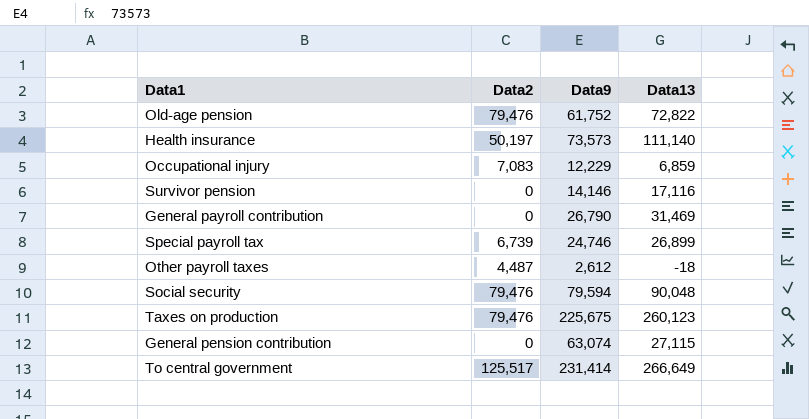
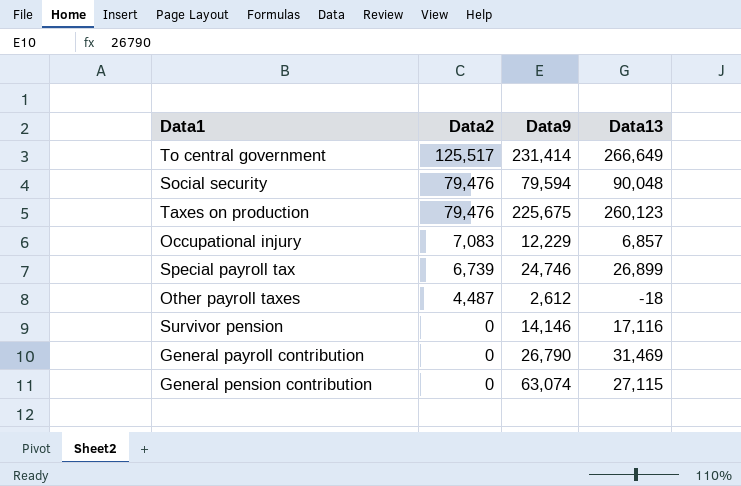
row order: none -> Data2 descending
row Old-age pension: 79,476 | 61,752 | 72,822 -> none
row Health insurance: 50,197 | 73,573 | 111,140 -> none
Occupational injury | Data13: 6,859 -> 6,857

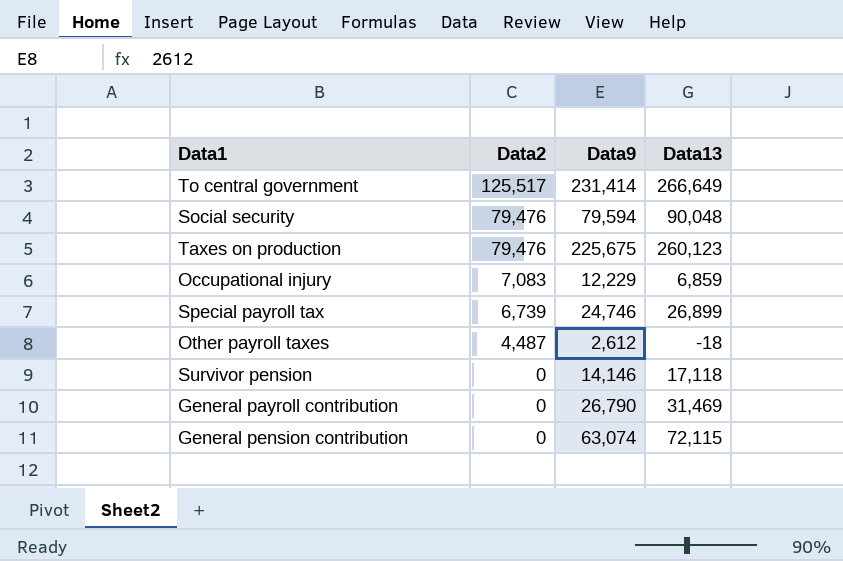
Occupational injury | Data13: 6,857 -> 6,859
Survivor pension | Data13: 17,116 -> 17,118
General pension contribution | Data13: 27,115 -> 72,115

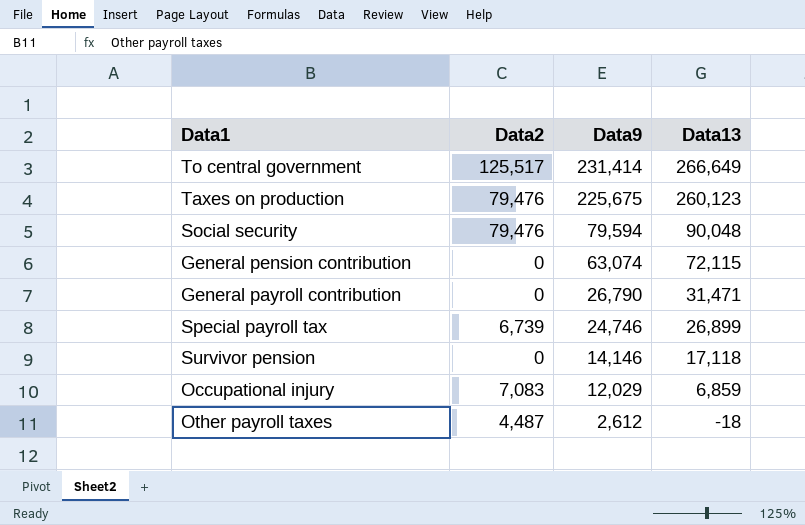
row order: Data2 descending -> Data9 descending
General payroll contribution | Data13: 31,469 -> 31,471
Occupational injury | Data9: 12,229 -> 12,029

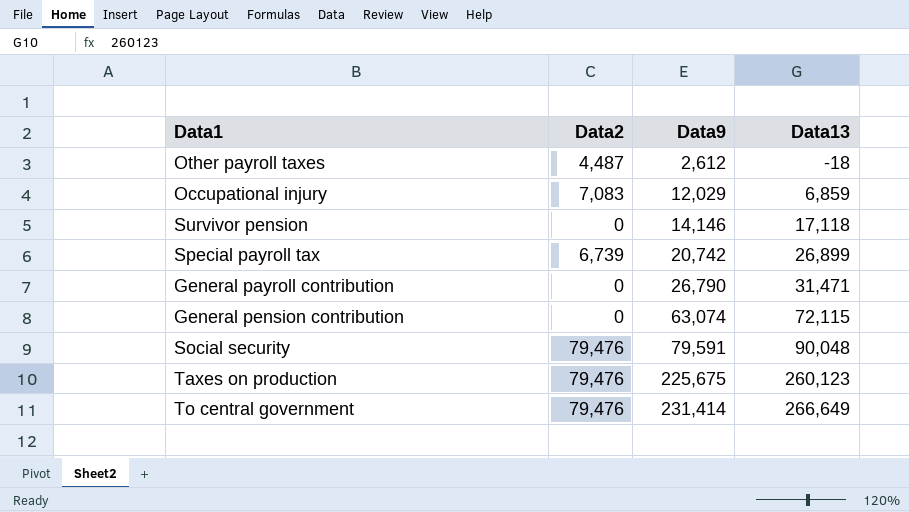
row order: Data9 descending -> Data9 ascending
Special payroll tax | Data9: 24,746 -> 20,742
Social security | Data9: 79,594 -> 79,591
To central government | Data2: 125,517 -> 79,476

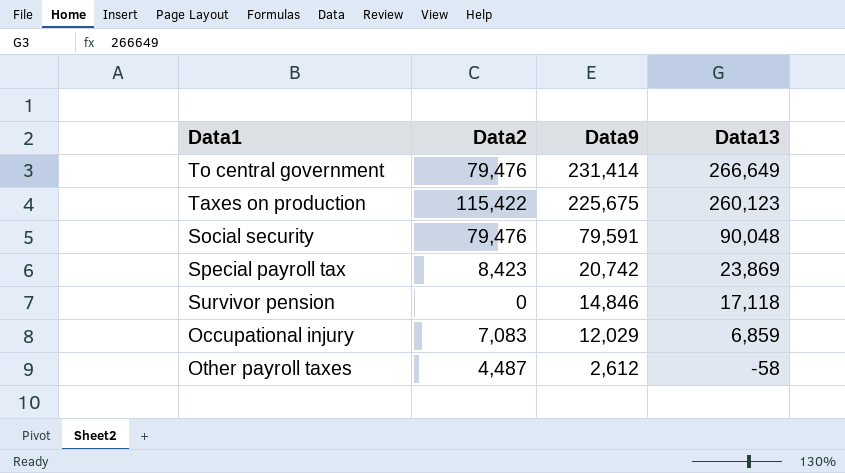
row order: Data9 ascending -> Data9 descending
row General payroll contribution: 0 | 26,790 | 31,471 -> none
row General pension contribution: 0 | 63,074 | 72,115 -> none
Taxes on production | Data2: 79,476 -> 115,422
Special payroll tax | Data2: 6,739 -> 8,423
Special payroll tax | Data13: 26,899 -> 23,869
Survivor pension | Data9: 14,146 -> 14,846
Other payroll taxes | Data13: -18 -> -58

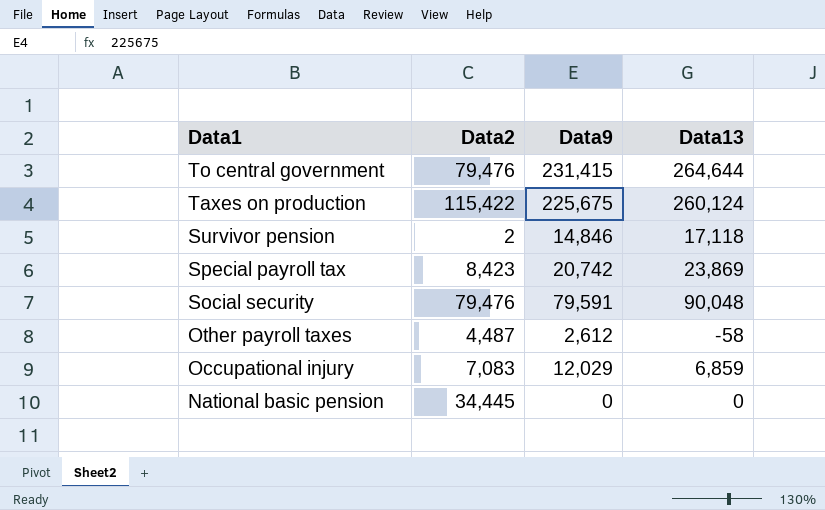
row order: Data9 descending -> Data1 descending
To central government | Data9: 231,414 -> 231,415
To central government | Data13: 266,649 -> 264,644
Taxes on production | Data13: 260,123 -> 260,124
Survivor pension | Data2: 0 -> 2
row National basic pension: none -> 34,445 | 0 | 0

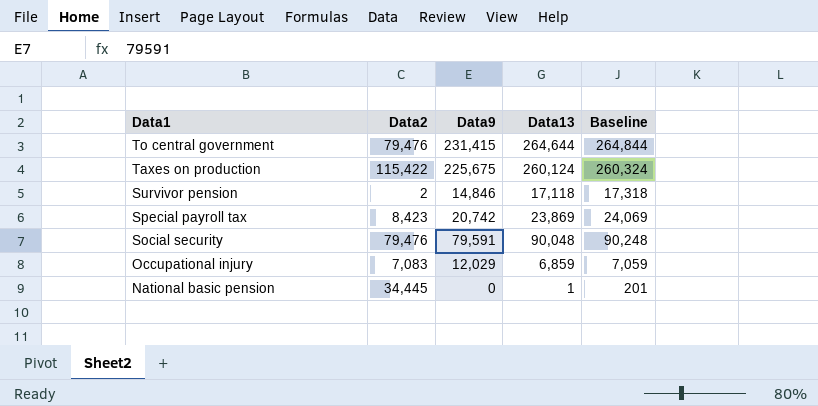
column Baseline | formula: none -> [Data13] + 200
row Other payroll taxes: 4,487 | 2,612 | -58 -> none
National basic pension | Data13: 0 -> 1

